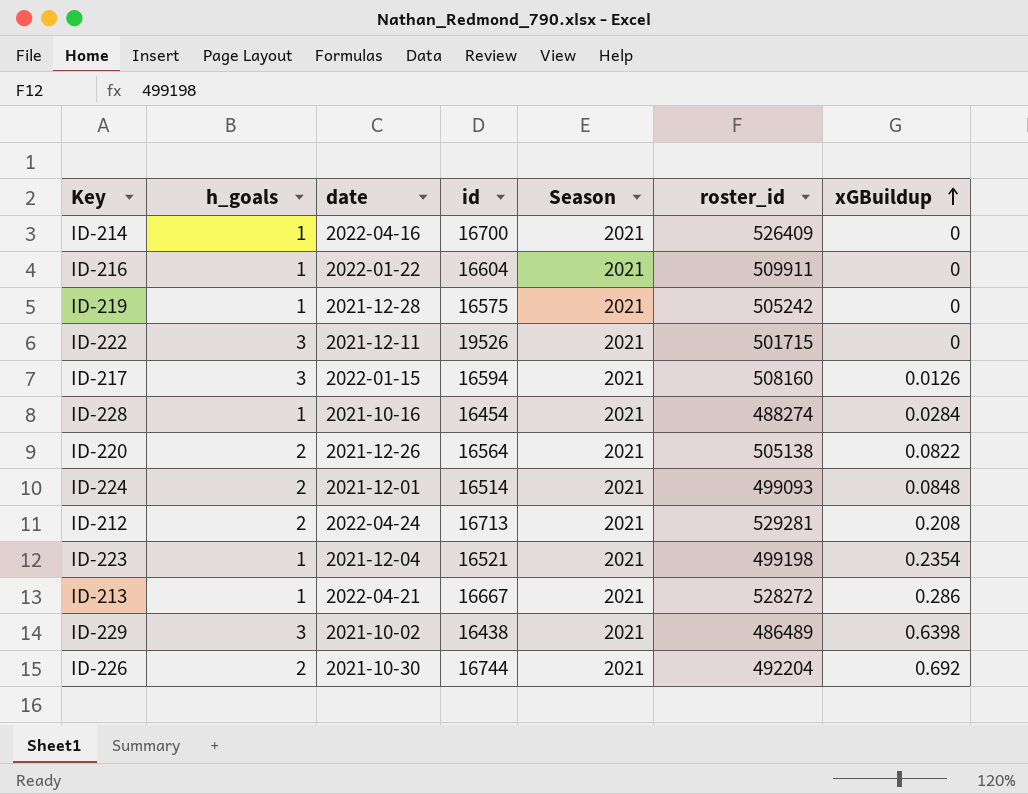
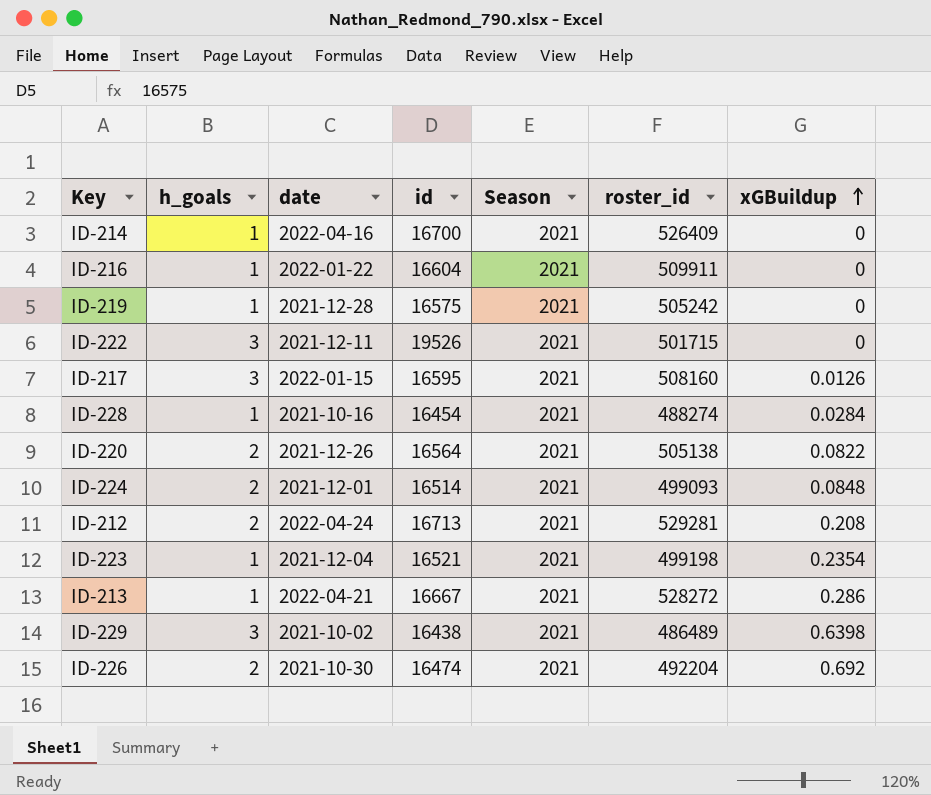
ID-217 | id: 16594 -> 16595
ID-226 | id: 16744 -> 16474

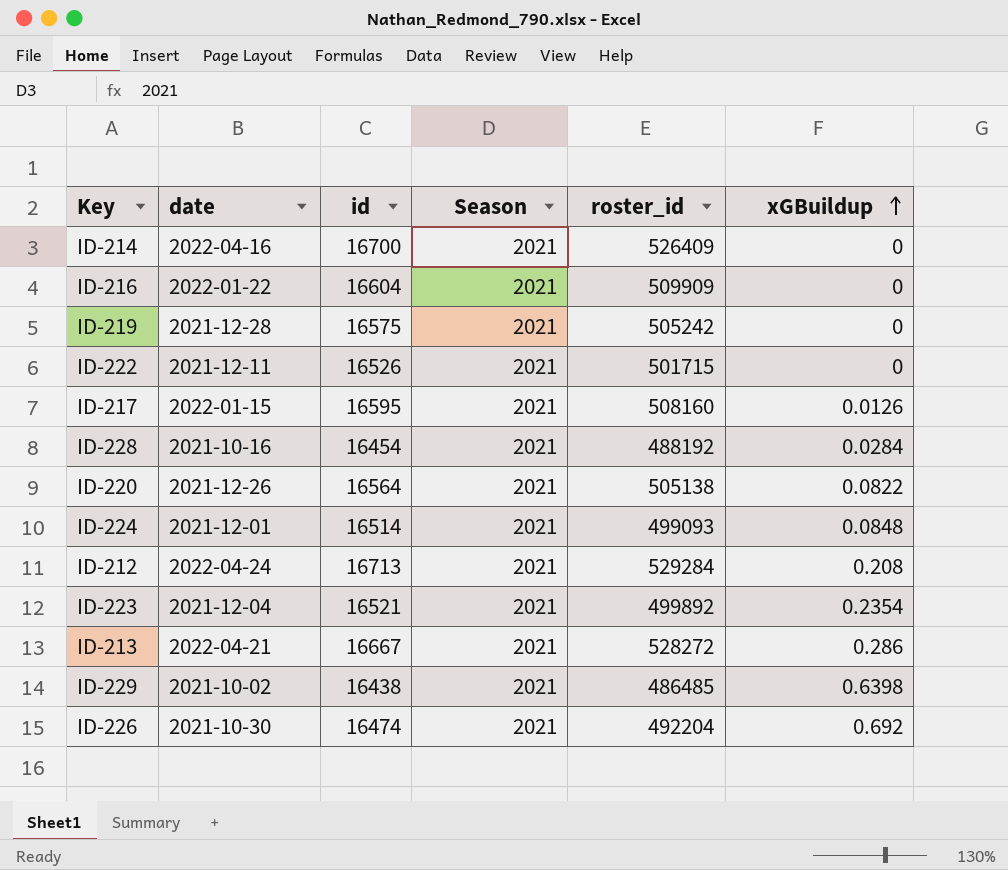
column h_goals | position: 2 -> none
ID-216 | roster_id: 509911 -> 509909
ID-222 | id: 19526 -> 16526
ID-228 | roster_id: 488274 -> 488192
ID-212 | roster_id: 529281 -> 529284
ID-223 | roster_id: 499198 -> 499892
ID-229 | roster_id: 486489 -> 486485

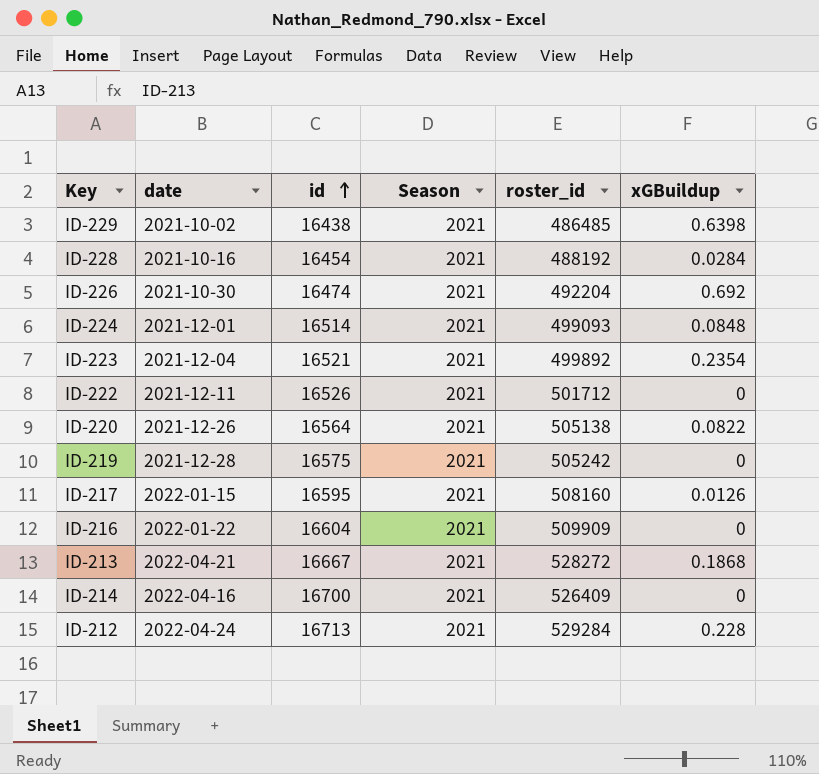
row order: xGBuildup ascending -> id ascending
ID-222 | roster_id: 501715 -> 501712
ID-213 | xGBuildup: 0.286 -> 0.1868
ID-212 | xGBuildup: 0.208 -> 0.228

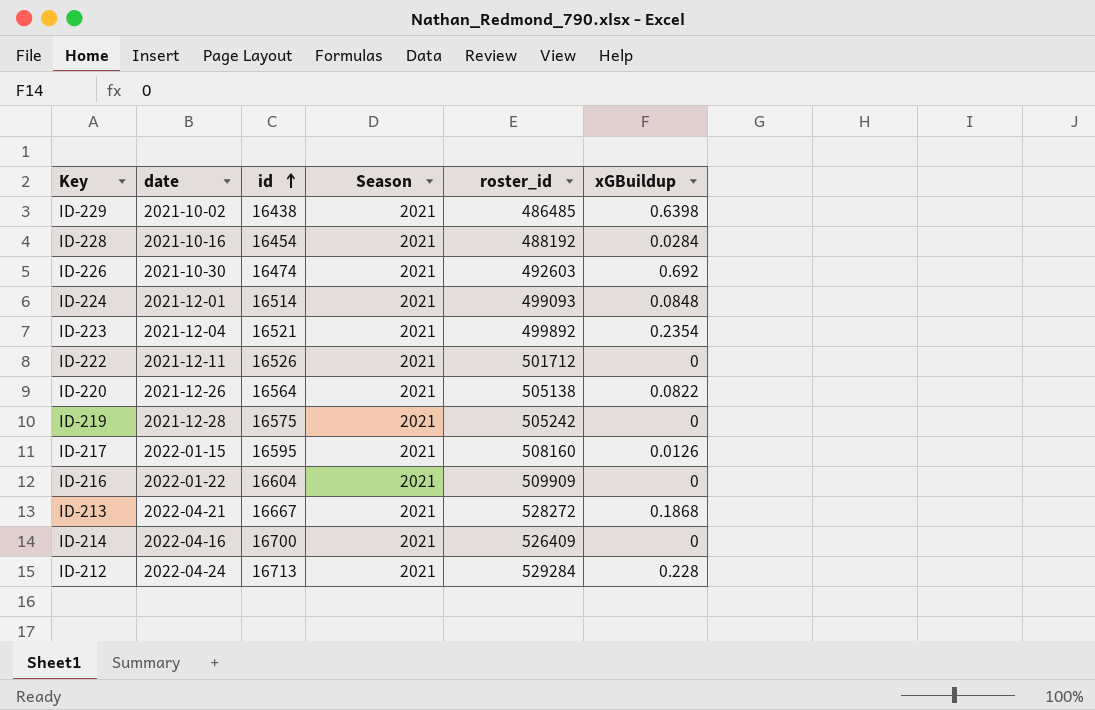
ID-226 | roster_id: 492204 -> 492603

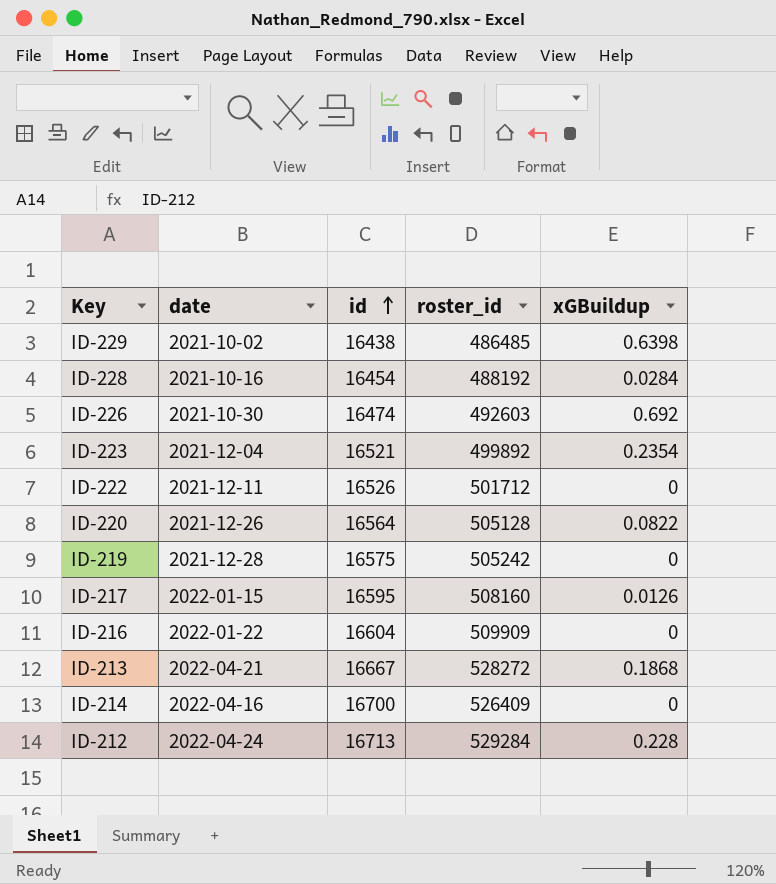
column Season | position: 4 -> none
row ID-224: 2021-12-01 | 16514 | 2021 | 499093 | 0.0848 -> none
ID-220 | roster_id: 505138 -> 505128

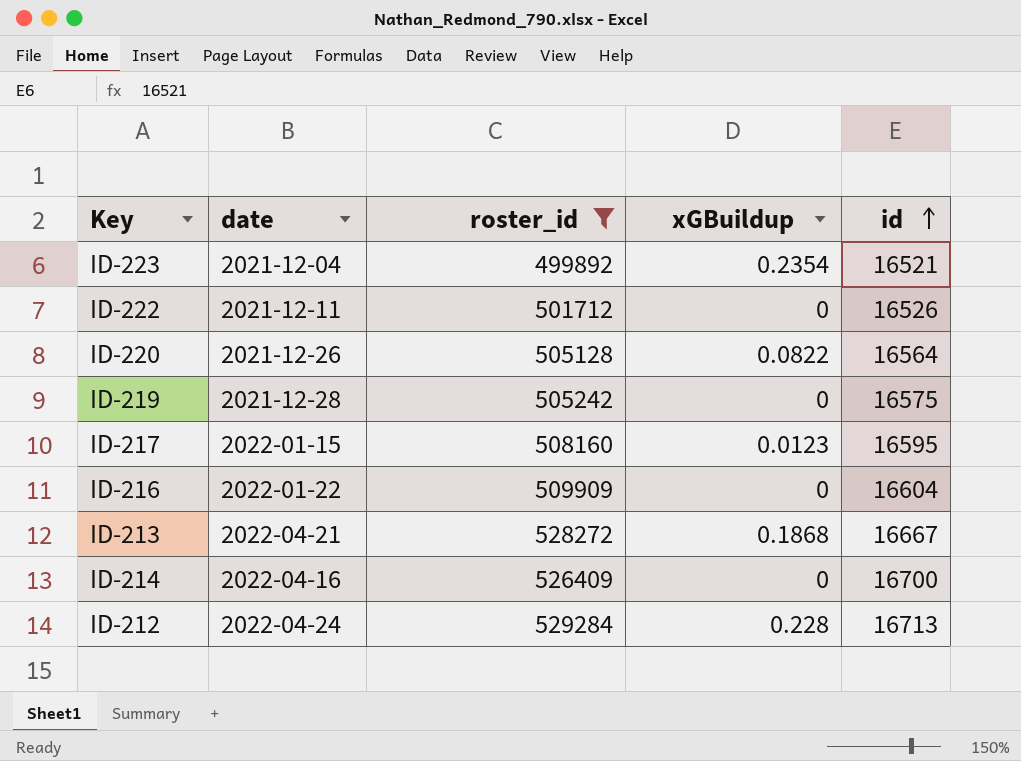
filter: none -> roster_id >= 499892
column id | position: 3 -> 5
ID-217 | xGBuildup: 0.0126 -> 0.0123

